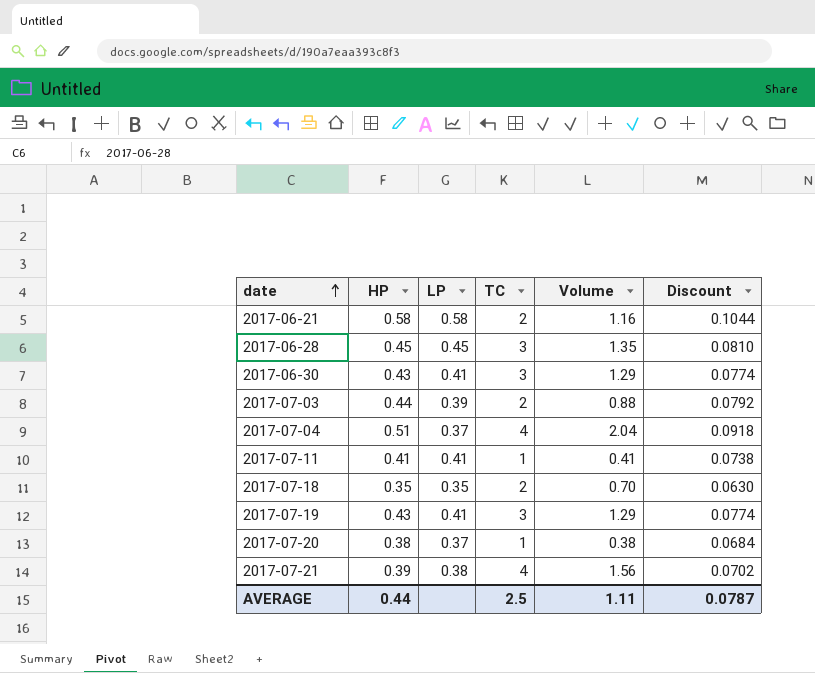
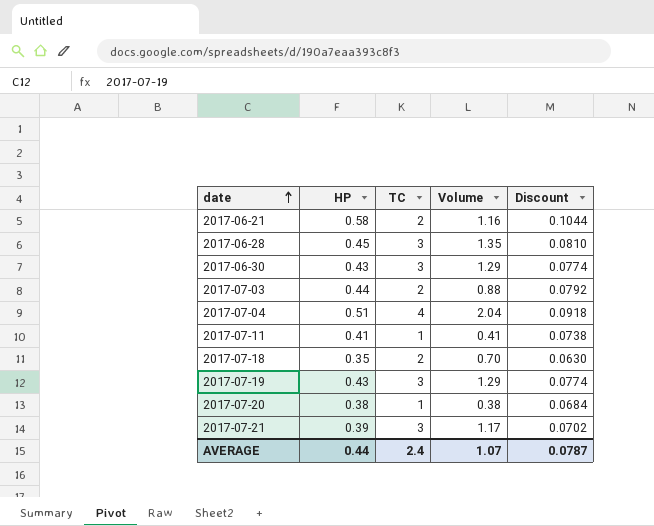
column LP | position: 3 -> none
2017-07-21 | TC: 4 -> 3
2017-07-21 | Volume: 1.56 -> 1.17
AVERAGE | TC: 2.5 -> 2.4
AVERAGE | Volume: 1.11 -> 1.07

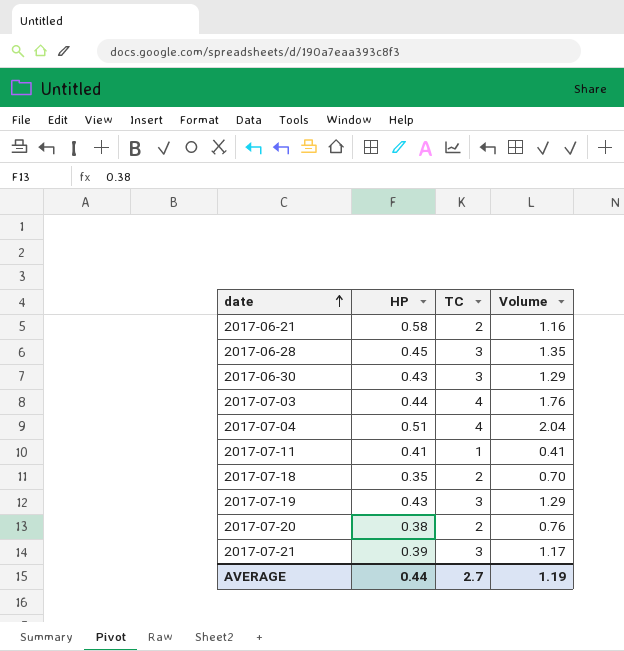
column Discount | formula: [HP] * 0.18 -> none
2017-07-03 | TC: 2 -> 4
2017-07-03 | Volume: 0.88 -> 1.76
2017-07-20 | TC: 1 -> 2
2017-07-20 | Volume: 0.38 -> 0.76
AVERAGE | TC: 2.4 -> 2.7
AVERAGE | Volume: 1.07 -> 1.19

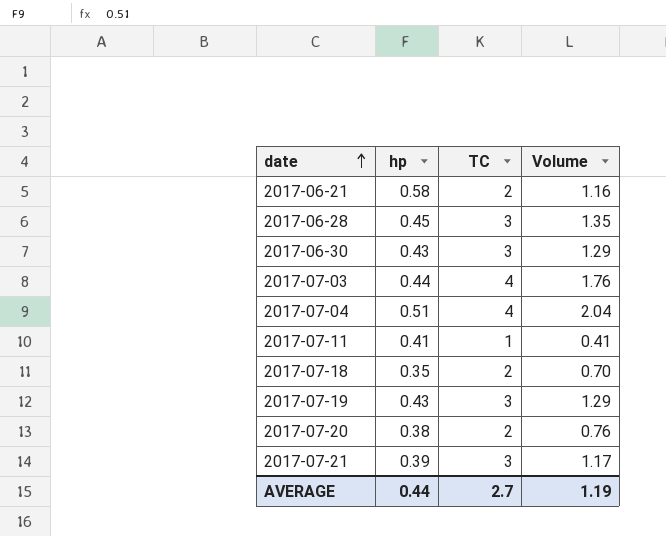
column name: HP -> hp

